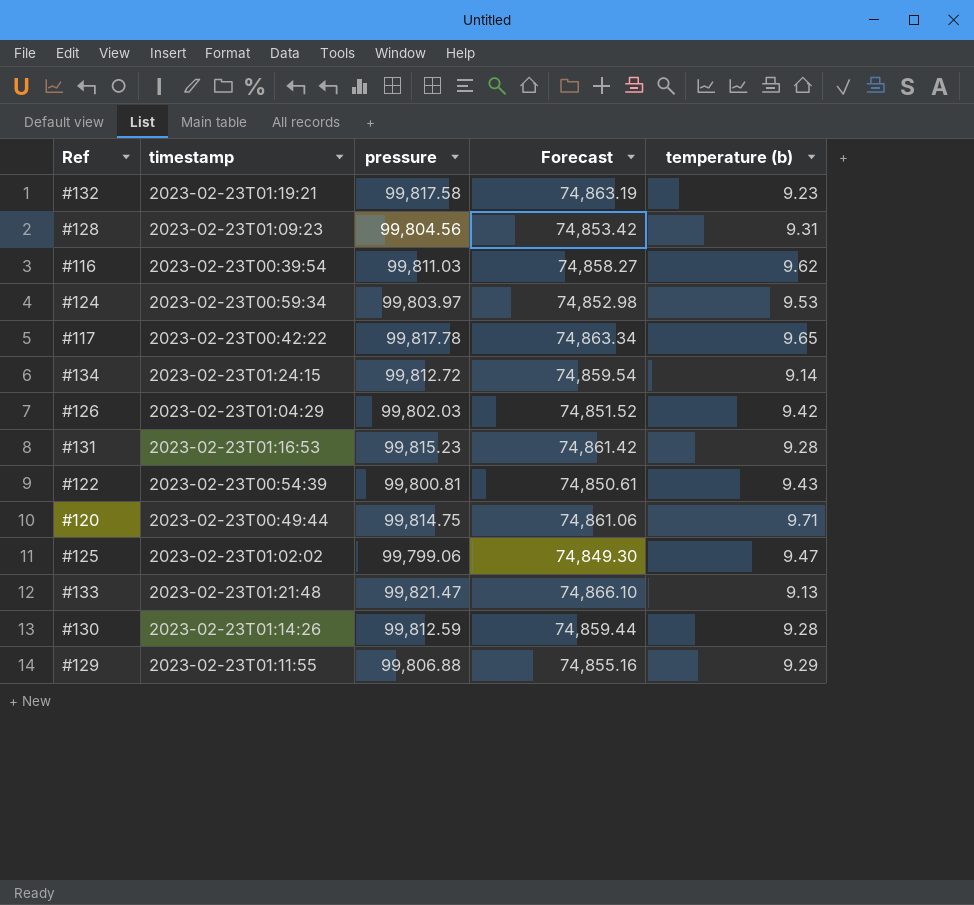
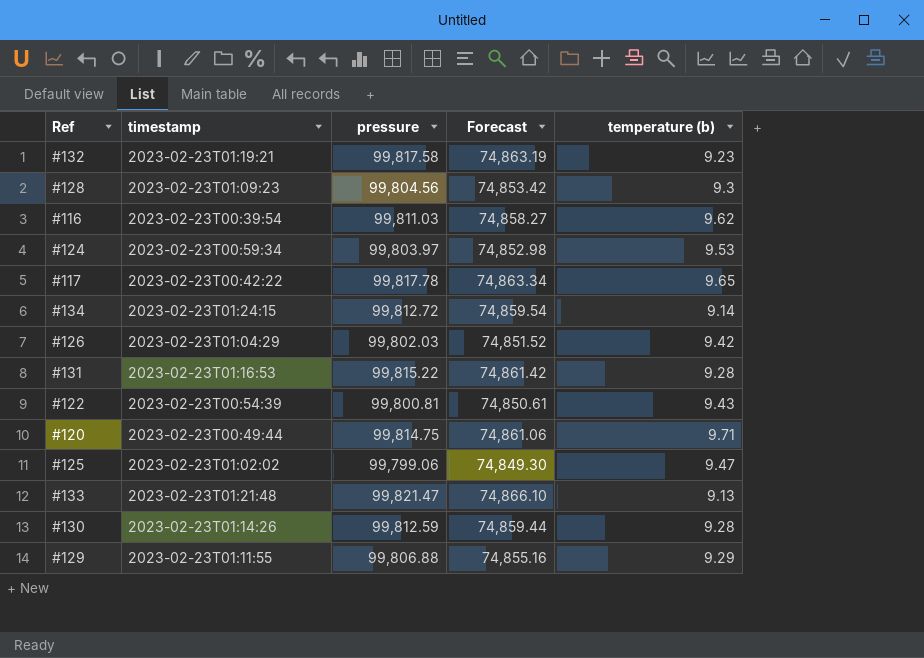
#128 | temperature (b): 9.31 -> 9.3
#131 | pressure: 99,815.23 -> 99,815.22

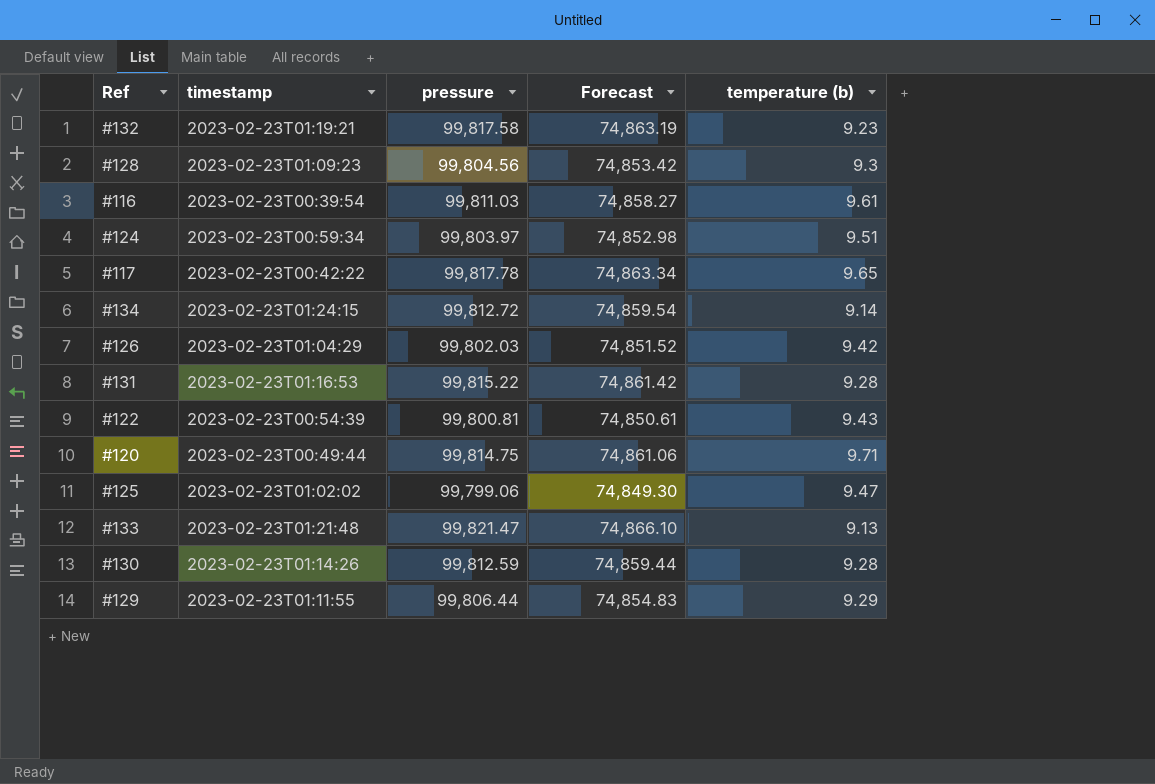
#116 | temperature (b): 9.62 -> 9.61
#124 | temperature (b): 9.53 -> 9.51
#129 | pressure: 99,806.88 -> 99,806.44
#129 | Forecast: 74,855.16 -> 74,854.83

